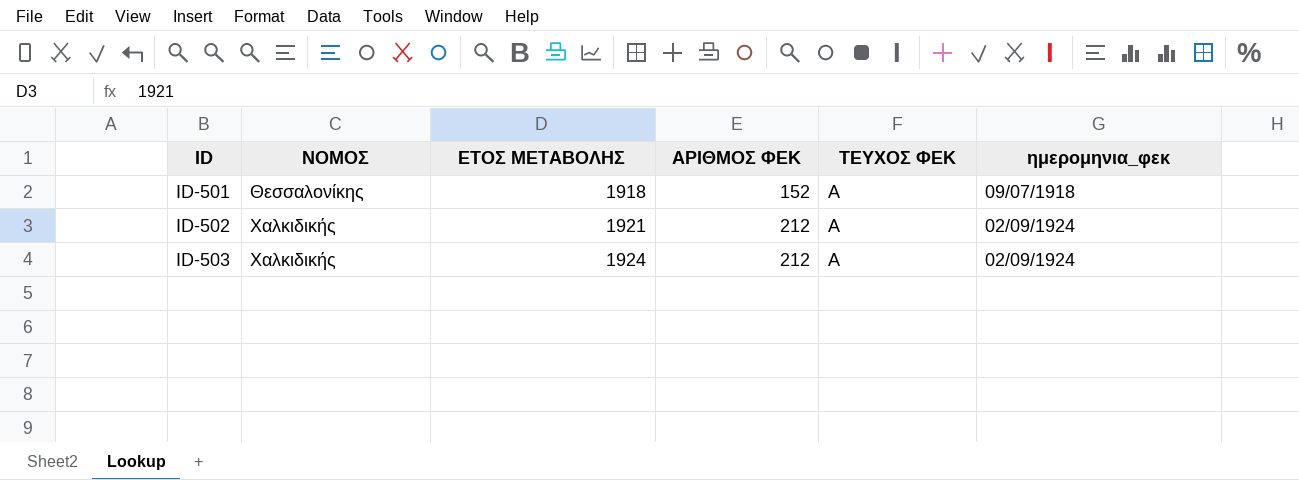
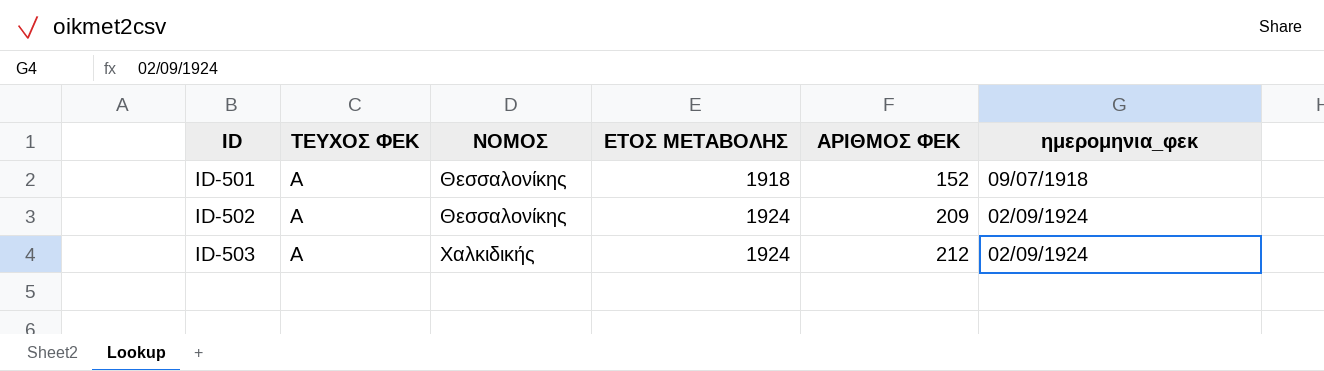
column ΤΕΥΧΟΣ ΦΕΚ | position: 5 -> 2
ID-502 | ΝΟΜΟΣ: Χαλκιδικής -> Θεσσαλονίκης
ID-502 | ΕΤΟΣ ΜΕΤΑΒΟΛΗΣ: 1921 -> 1924
ID-502 | ΑΡΙΘΜΟΣ ΦΕΚ: 212 -> 209

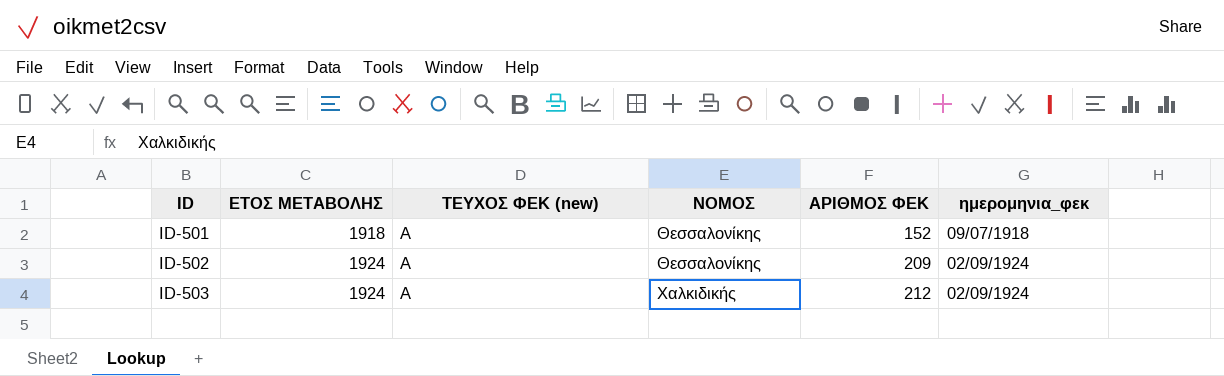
column ΕΤΟΣ ΜΕΤΑΒΟΛΗΣ | position: 4 -> 2
column name: ΤΕΥΧΟΣ ΦΕΚ -> ΤΕΥΧΟΣ ΦΕΚ (new)

